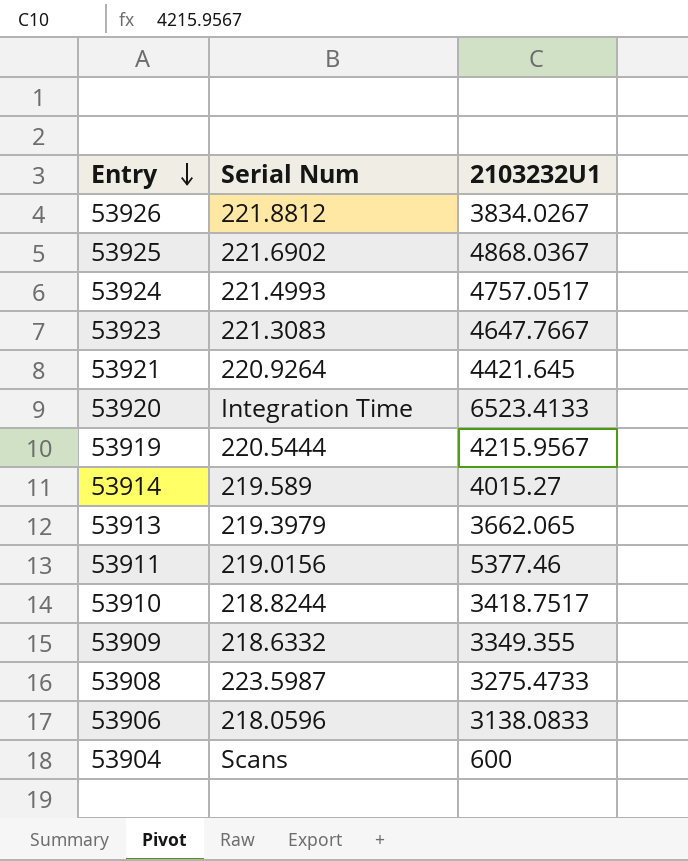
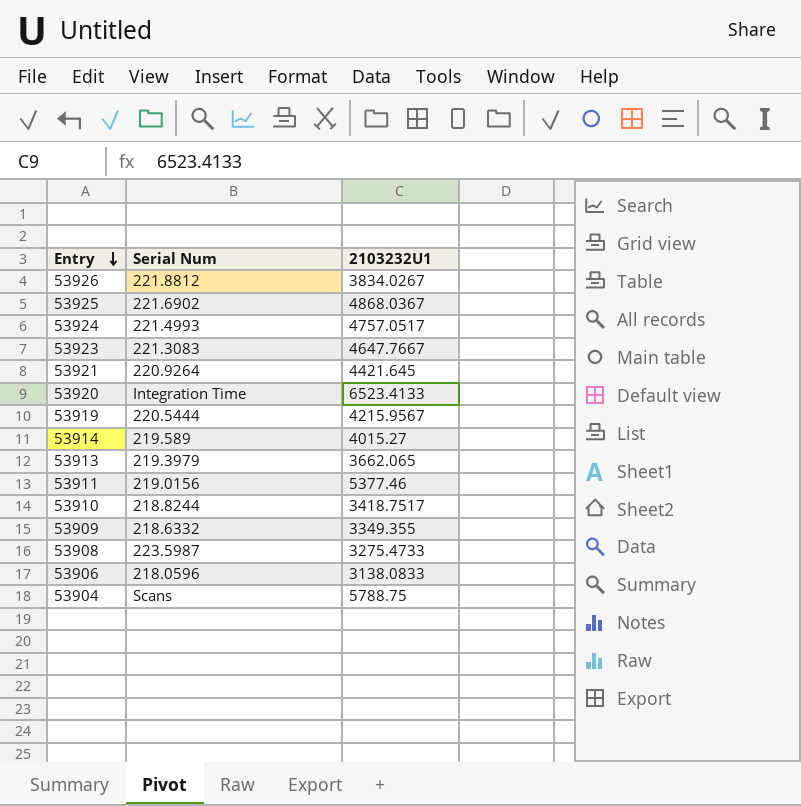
53904 | 2103232U1: 600 -> 5788.75

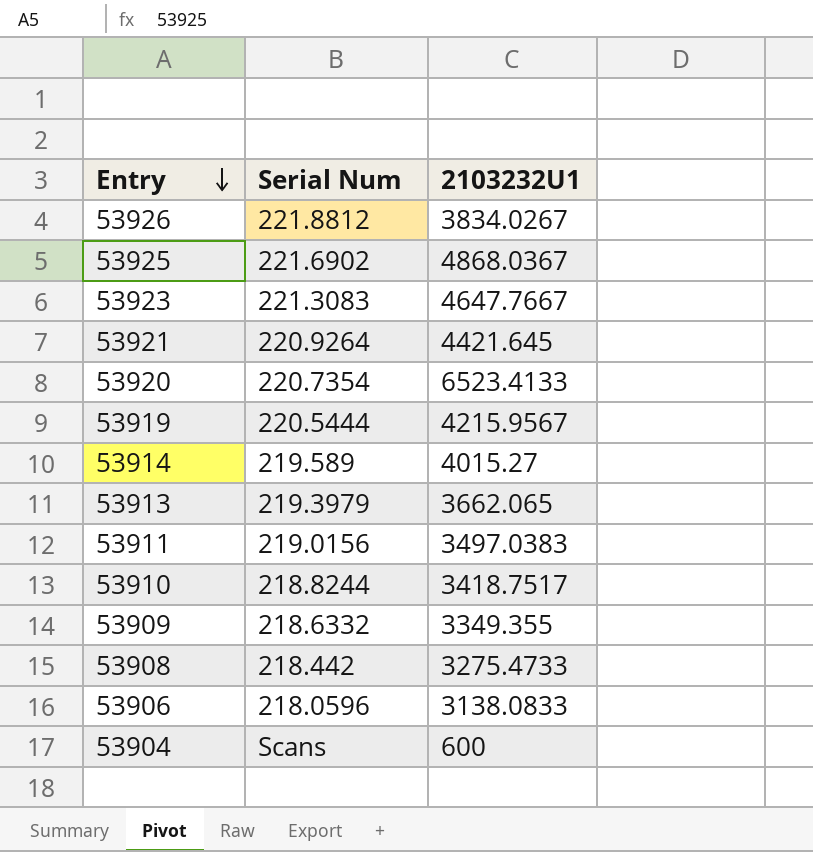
row 53924: 221.4993 | 4757.0517 -> none
53920 | Serial Num: Integration Time -> 220.7354
53911 | 2103232U1: 5377.46 -> 3497.0383
53908 | Serial Num: 223.5987 -> 218.442
53904 | 2103232U1: 5788.75 -> 600

